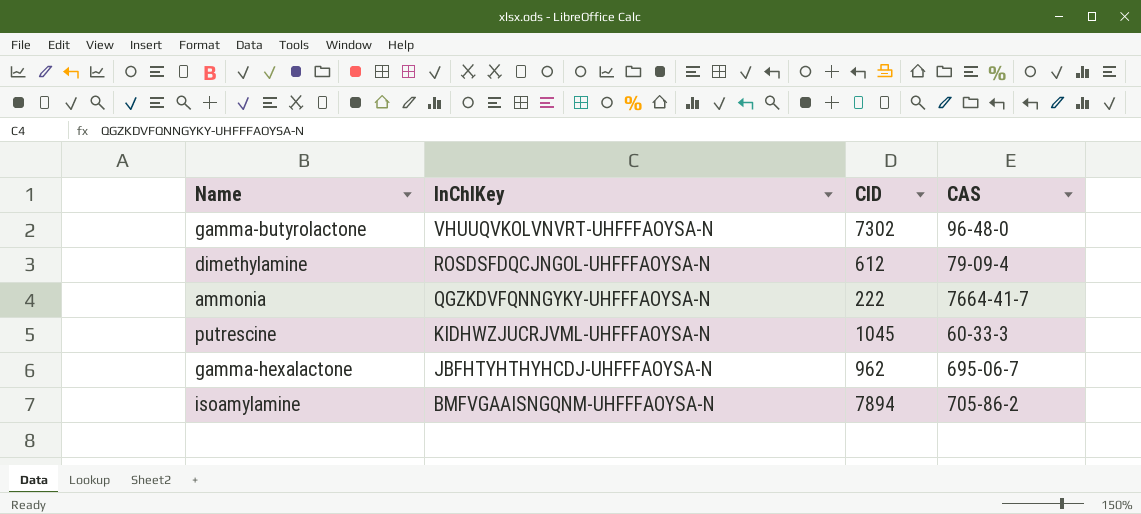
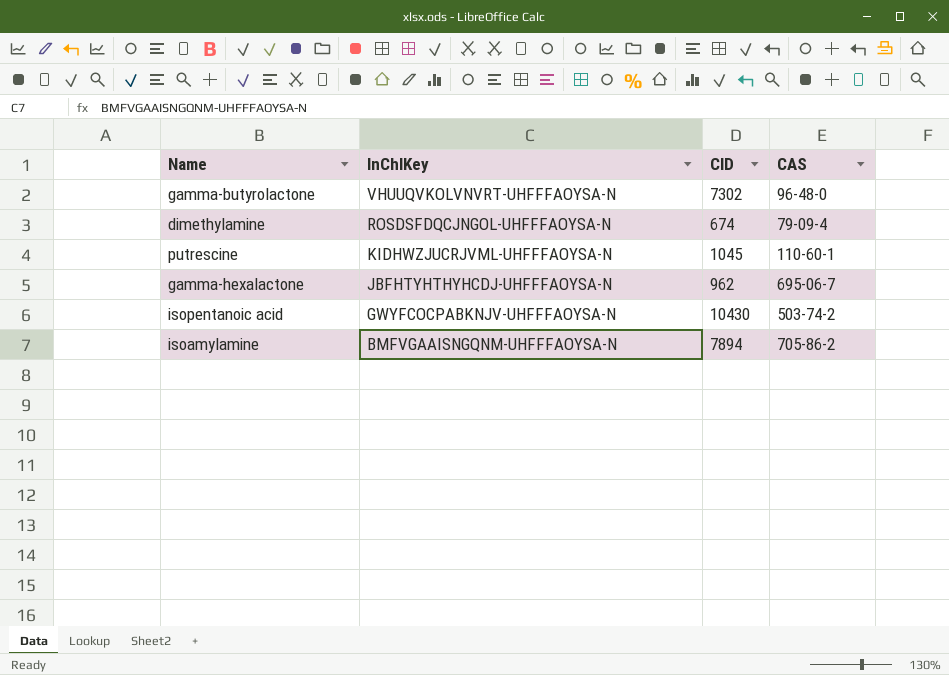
row ammonia: QGZKDVFQNNGYKY-UHFFFAOYSA-N | 222 | 7664-41-7 -> none
dimethylamine | CID: 612 -> 674
putrescine | CAS: 60-33-3 -> 110-60-1
row isopentanoic acid: none -> GWYFCOCPABKNJV-UHFFFAOYSA-N | 10430 | 503-74-2

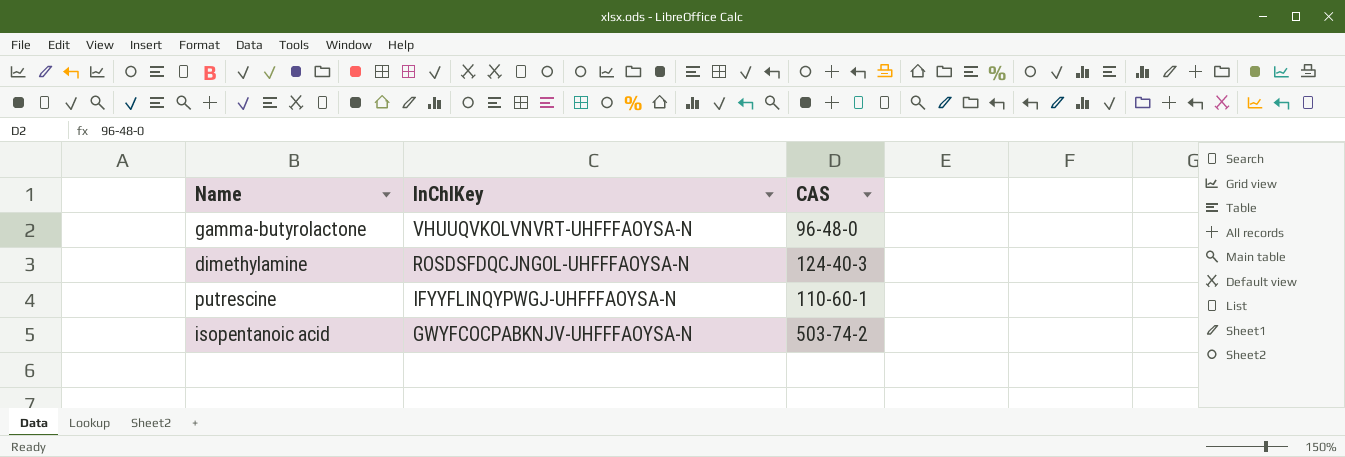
column CID | position: 3 -> none
row gamma-hexalactone: JBFHTYHTHYHCDJ-UHFFFAOYSA-N | 962 | 695-06-7 -> none
row isoamylamine: BMFVGAAISNGQNM-UHFFFAOYSA-N | 7894 | 705-86-2 -> none
dimethylamine | CAS: 79-09-4 -> 124-40-3
putrescine | InChIKey: KIDHWZJUCRJVML-UHFFFAOYSA-N -> IFYYFLINQYPWGJ-UHFFFAOYSA-N

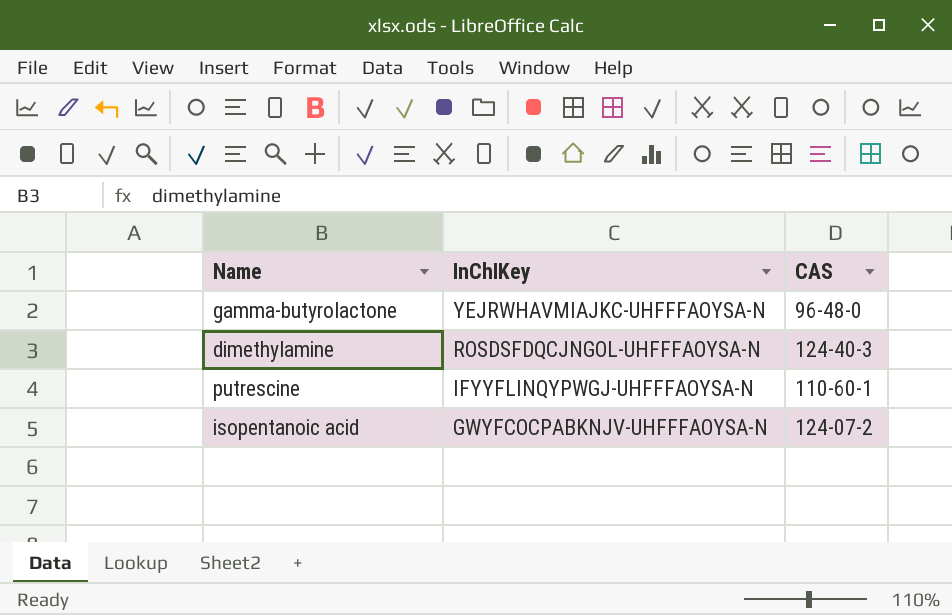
gamma-butyrolactone | InChIKey: VHUUQVKOLVNVRT-UHFFFAOYSA-N -> YEJRWHAVMIAJKC-UHFFFAOYSA-N
isopentanoic acid | CAS: 503-74-2 -> 124-07-2

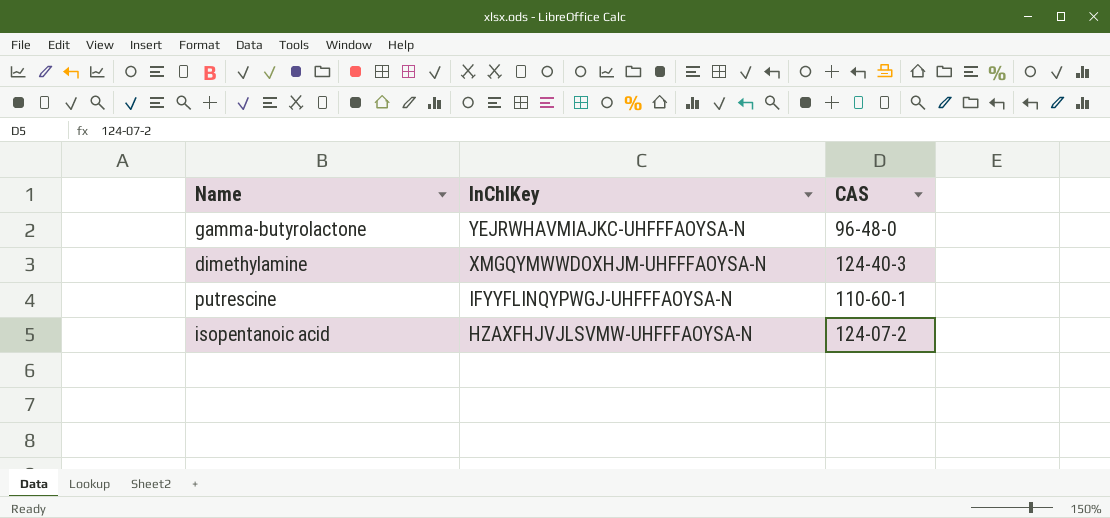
dimethylamine | InChIKey: ROSDSFDQCJNGOL-UHFFFAOYSA-N -> XMGQYMWWDOXHJM-UHFFFAOYSA-N
isopentanoic acid | InChIKey: GWYFCOCPABKNJV-UHFFFAOYSA-N -> HZAXFHJVJLSVMW-UHFFFAOYSA-N

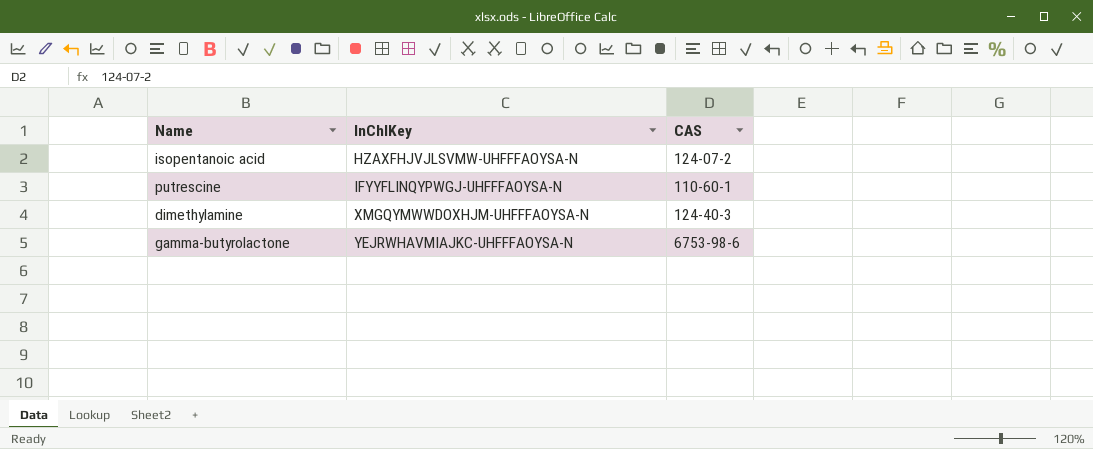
row order: InChIKey descending -> InChIKey ascending
gamma-butyrolactone | CAS: 96-48-0 -> 6753-98-6

